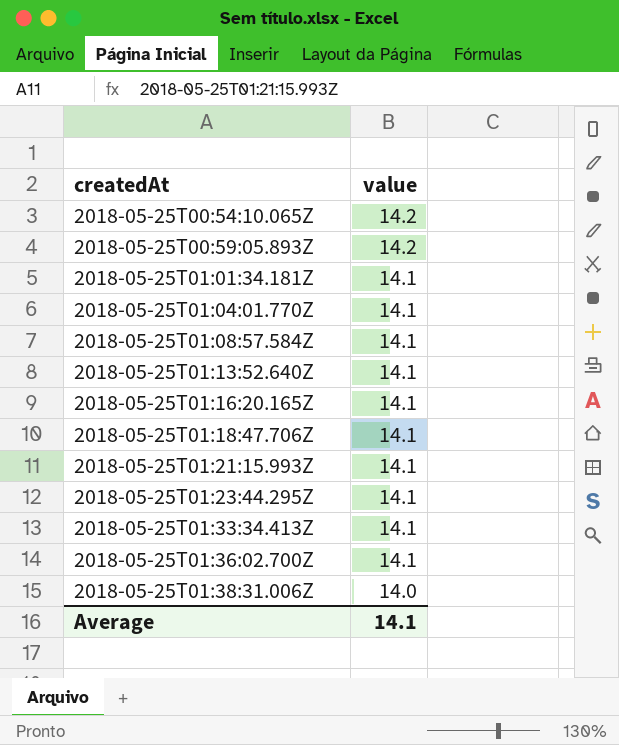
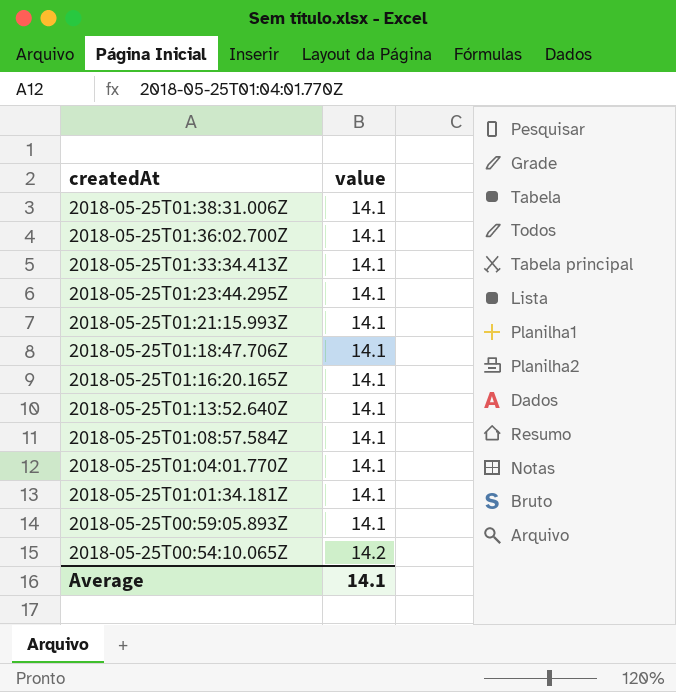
row order: createdAt ascending -> createdAt descending
2018-05-25T01:38:31.006Z | value: 14.0 -> 14.1
2018-05-25T00:59:05.893Z | value: 14.2 -> 14.1

